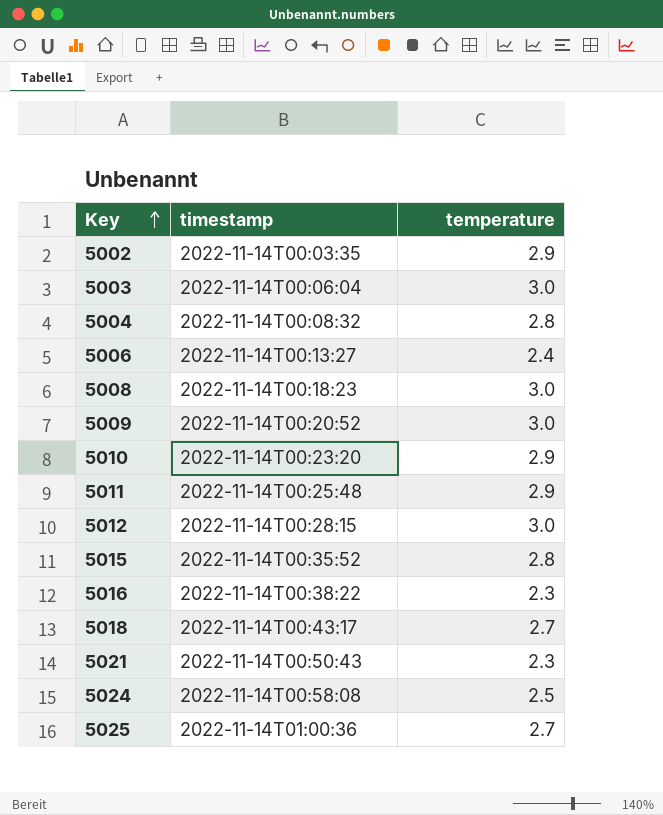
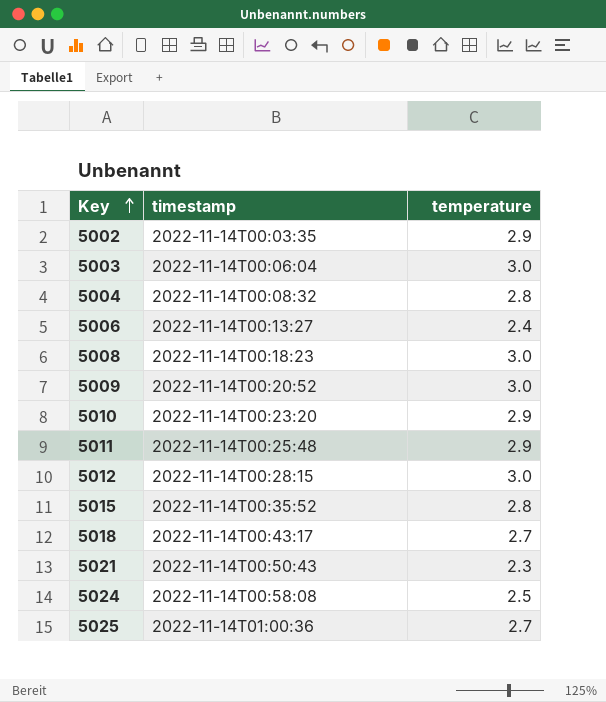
row 5016: 2022-11-14T00:38:22 | 2.3 -> none

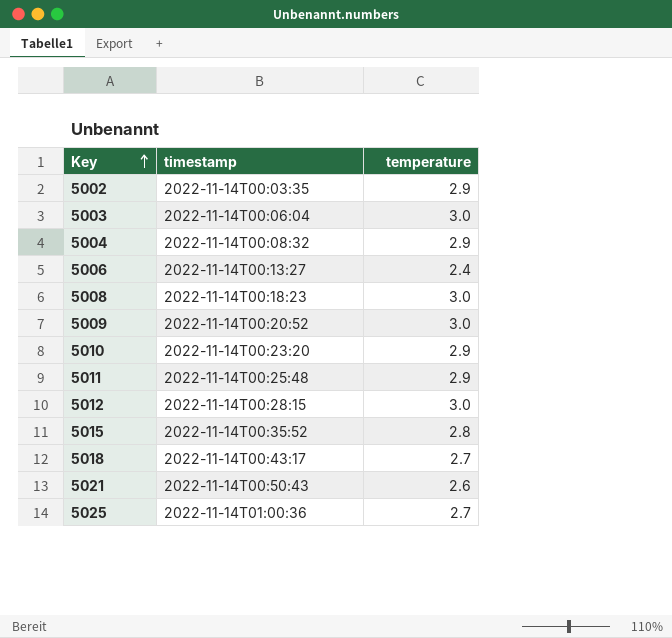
row 5024: 2022-11-14T00:58:08 | 2.5 -> none
5004 | temperature: 2.8 -> 2.9
5021 | temperature: 2.3 -> 2.6

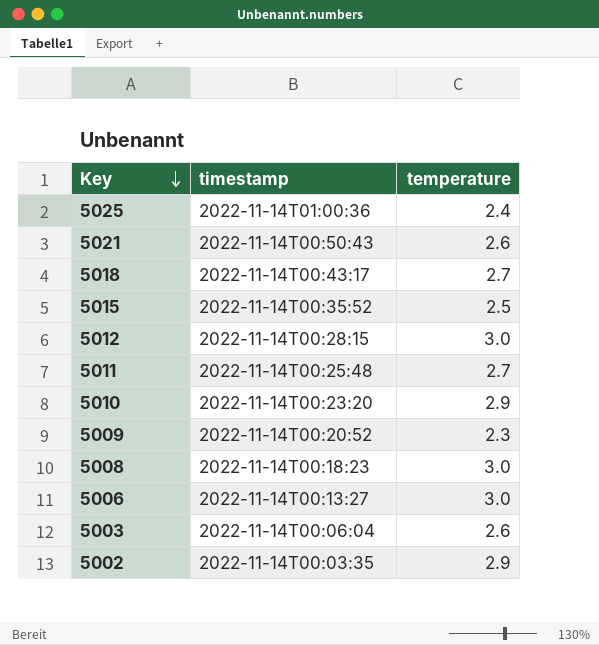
row order: Key ascending -> Key descending
row 5004: 2022-11-14T00:08:32 | 2.9 -> none
5025 | temperature: 2.7 -> 2.4
5015 | temperature: 2.8 -> 2.5
5011 | temperature: 2.9 -> 2.7
5009 | temperature: 3.0 -> 2.3
5006 | temperature: 2.4 -> 3.0
5003 | temperature: 3.0 -> 2.6

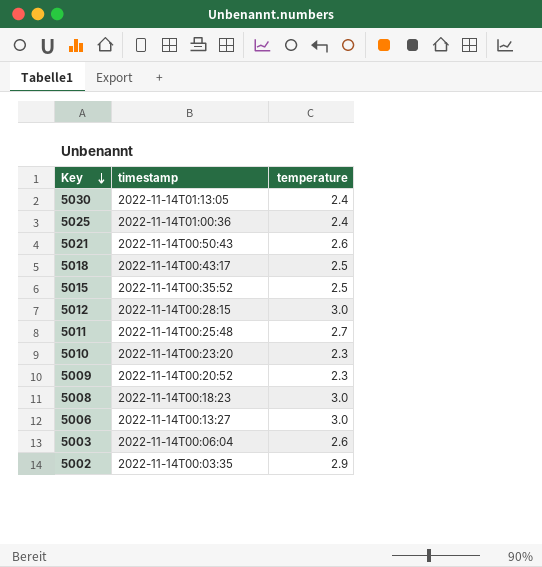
row 5030: none -> 2022-11-14T01:13:05 | 2.4
5018 | temperature: 2.7 -> 2.5
5010 | temperature: 2.9 -> 2.3

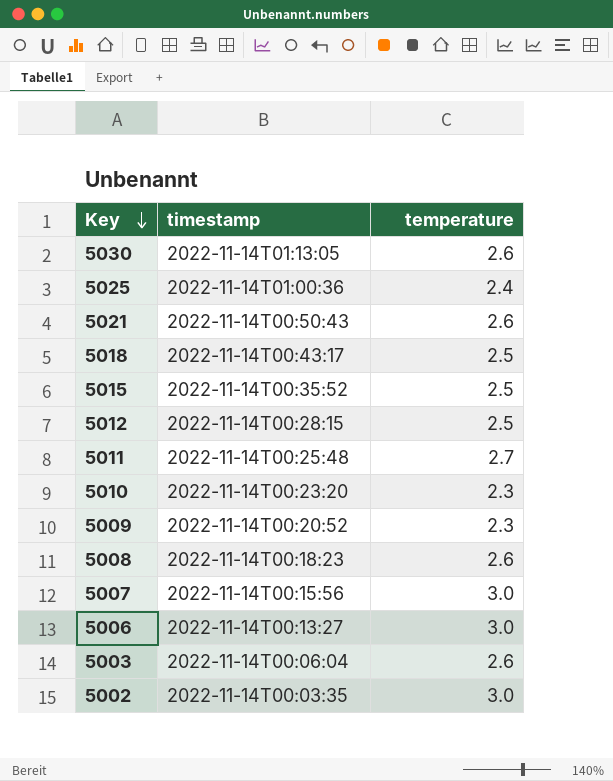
5030 | temperature: 2.4 -> 2.6
5012 | temperature: 3.0 -> 2.5
5008 | temperature: 3.0 -> 2.6
row 5007: none -> 2022-11-14T00:15:56 | 3.0
5002 | temperature: 2.9 -> 3.0

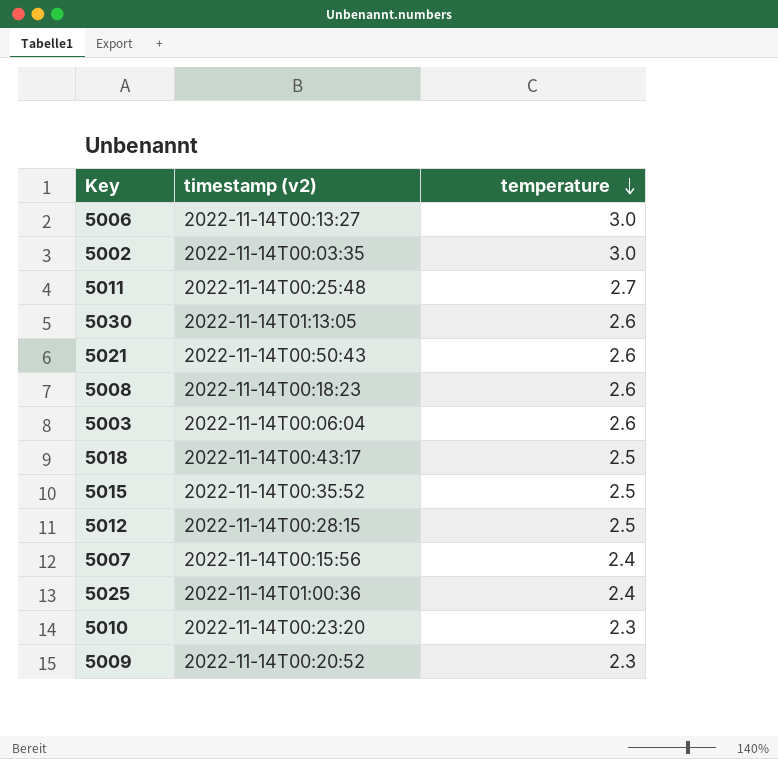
row order: Key descending -> temperature descending
column name: timestamp -> timestamp (v2)
5007 | temperature: 3.0 -> 2.4

